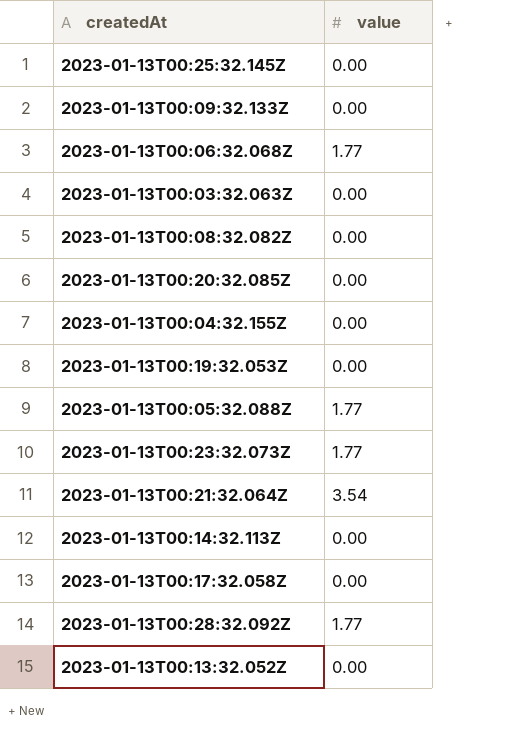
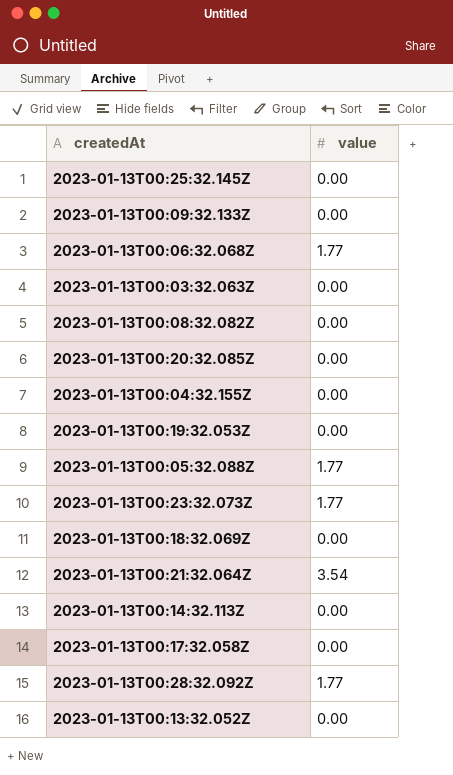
row 2023-01-13T00:18:32.069Z: none -> 0.00

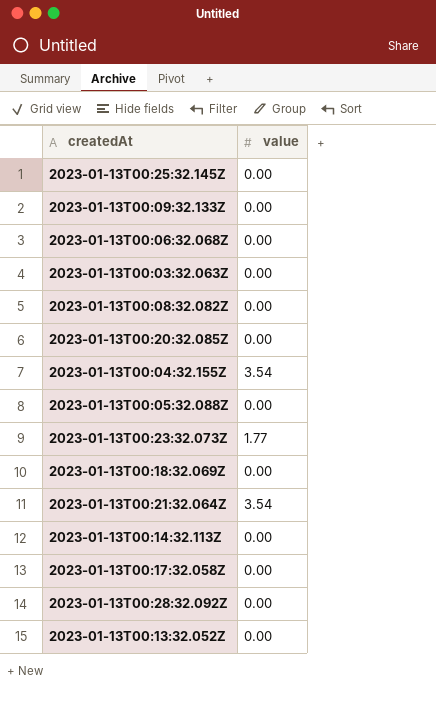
row 2023-01-13T00:19:32.053Z: 0.00 -> none
2023-01-13T00:06:32.068Z | value: 1.77 -> 0.00
2023-01-13T00:04:32.155Z | value: 0.00 -> 3.54
2023-01-13T00:05:32.088Z | value: 1.77 -> 0.00
2023-01-13T00:28:32.092Z | value: 1.77 -> 0.00

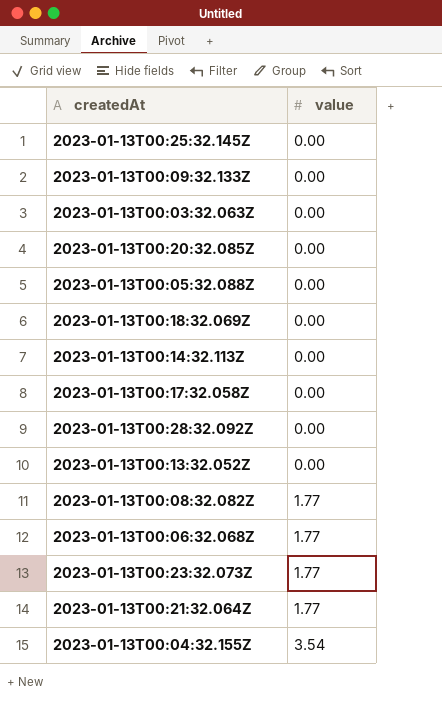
row order: none -> value ascending
2023-01-13T00:08:32.082Z | value: 0.00 -> 1.77
2023-01-13T00:06:32.068Z | value: 0.00 -> 1.77
2023-01-13T00:21:32.064Z | value: 3.54 -> 1.77

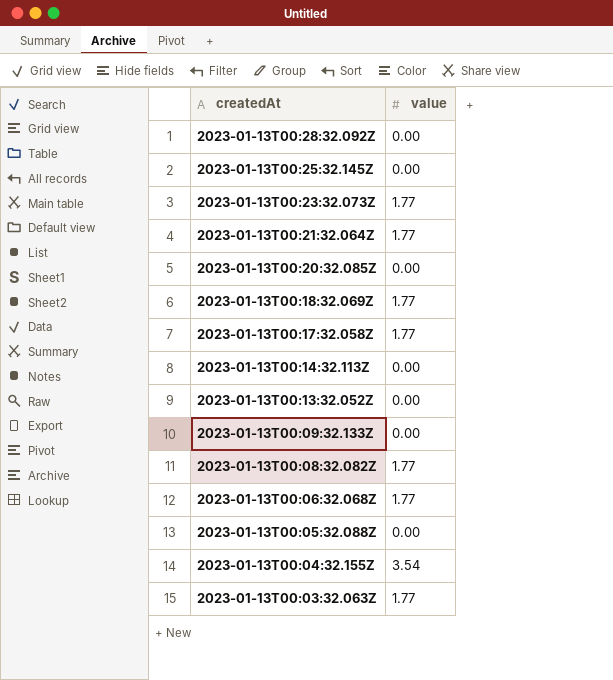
row order: value ascending -> createdAt descending
2023-01-13T00:18:32.069Z | value: 0.00 -> 1.77
2023-01-13T00:17:32.058Z | value: 0.00 -> 1.77
2023-01-13T00:03:32.063Z | value: 0.00 -> 1.77

